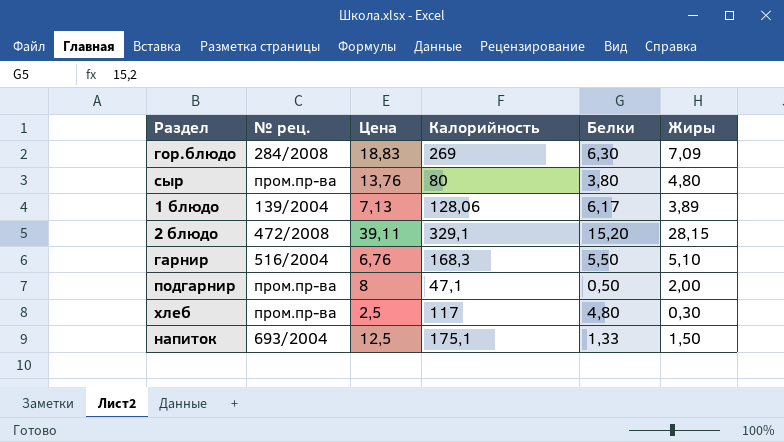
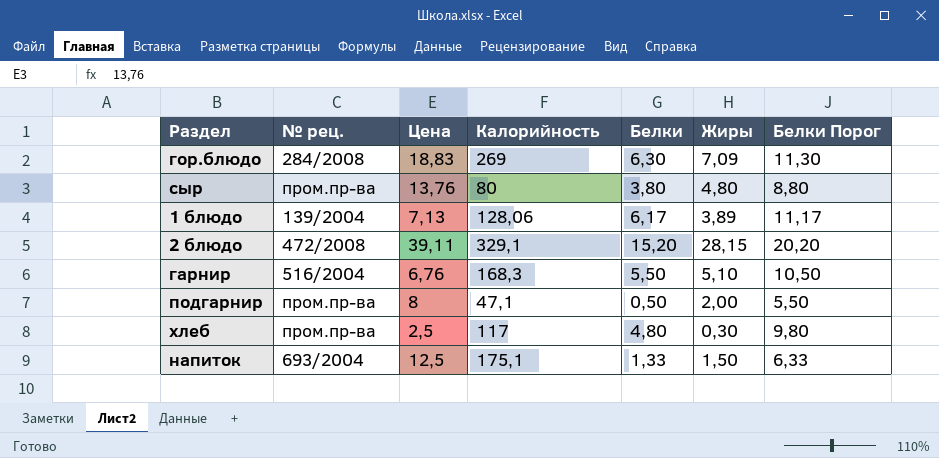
column Белки Порог | formula: none -> [Белки] + 5

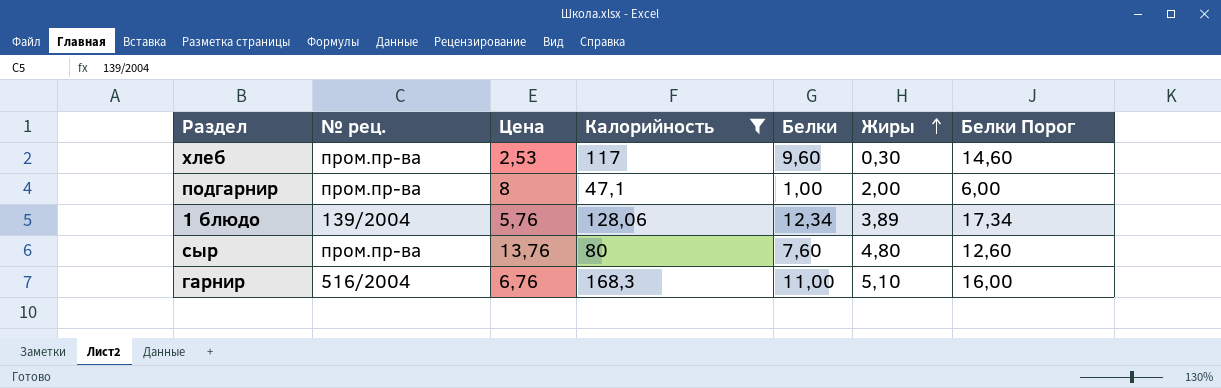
filter: none -> Калорийность <= 168,3
row order: none -> Жиры ascending
хлеб | Цена: 2,5 -> 2,53
хлеб | Белки: 4,80 -> 9,60
хлеб | Белки Порог: 9,80 -> 14,60
подгарнир | Белки: 0,50 -> 1,00
подгарнир | Белки Порог: 5,50 -> 6,00
1 блюдо | Цена: 7,13 -> 5,76
1 блюдо | Белки: 6,17 -> 12,34
1 блюдо | Белки Порог: 11,17 -> 17,34
сыр | Белки: 3,80 -> 7,60
сыр | Белки Порог: 8,80 -> 12,60
гарнир | Белки: 5,50 -> 11,00
гарнир | Белки Порог: 10,50 -> 16,00

